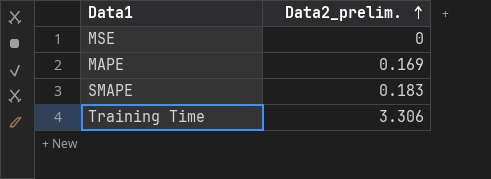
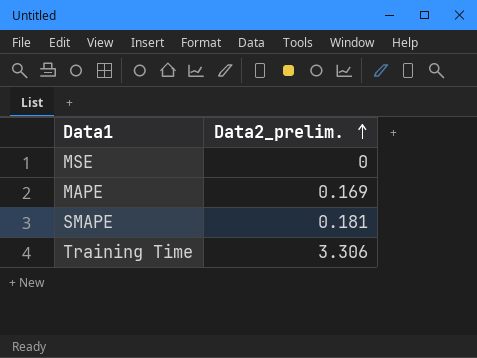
SMAPE | Data2_prelim.: 0.183 -> 0.181

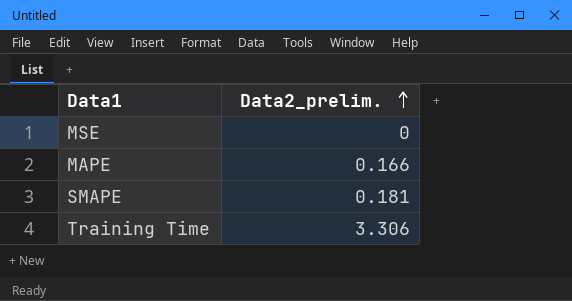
MAPE | Data2_prelim.: 0.169 -> 0.166

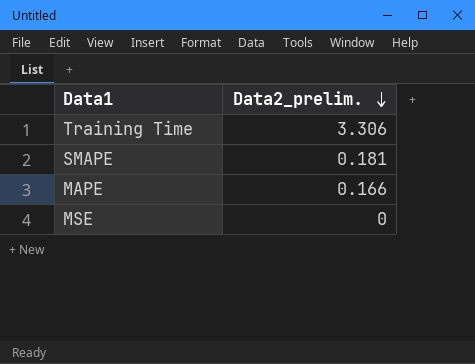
row order: Data2_prelim. ascending -> Data2_prelim. descending

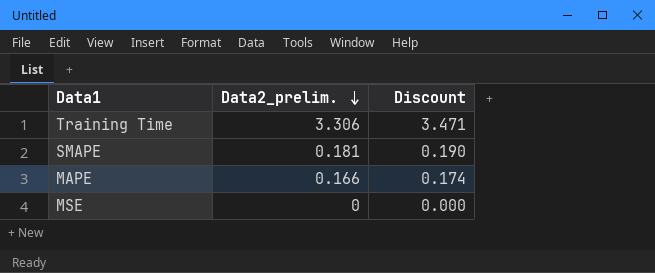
column Discount | formula: none -> [Data2_prelim.] * 1.05

